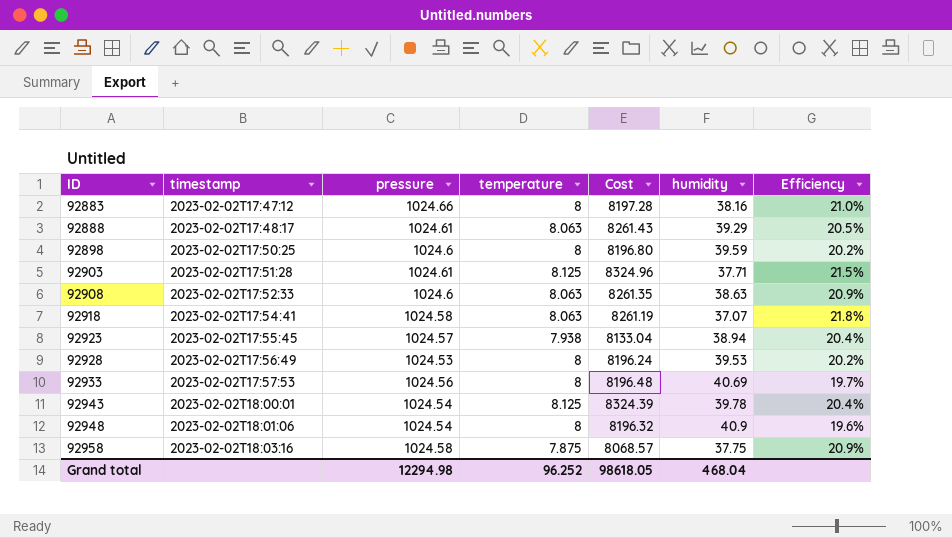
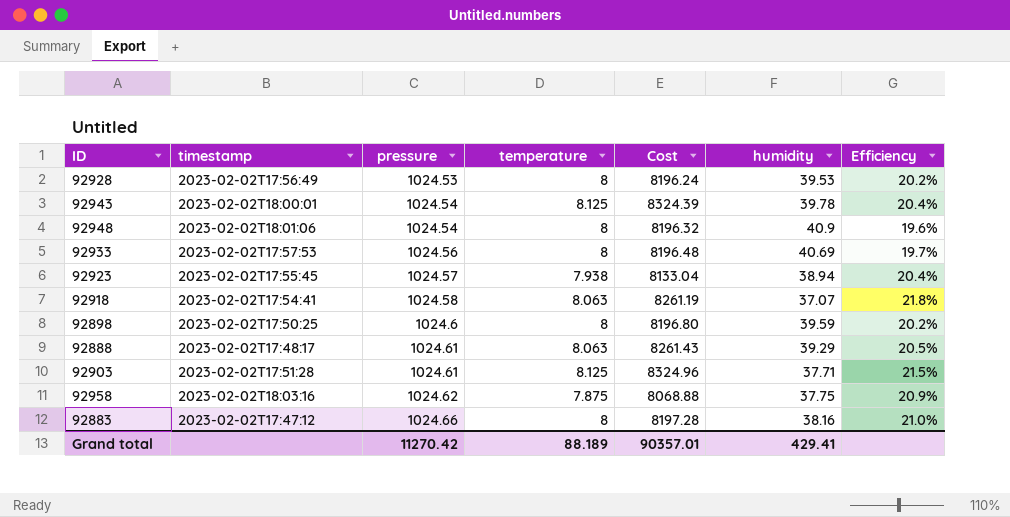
row order: ID ascending -> pressure ascending
row 92908: 2023-02-02T17:52:33 | 1024.6 | 8.063 | 8261.35 | 38.63 | 20.9% -> none
92958 | pressure: 1024.58 -> 1024.62
92958 | Cost: 8068.57 -> 8068.88
Grand total | pressure: 12294.98 -> 11270.42
Grand total | temperature: 96.252 -> 88.189
Grand total | Cost: 98618.05 -> 90357.01
Grand total | humidity: 468.04 -> 429.41

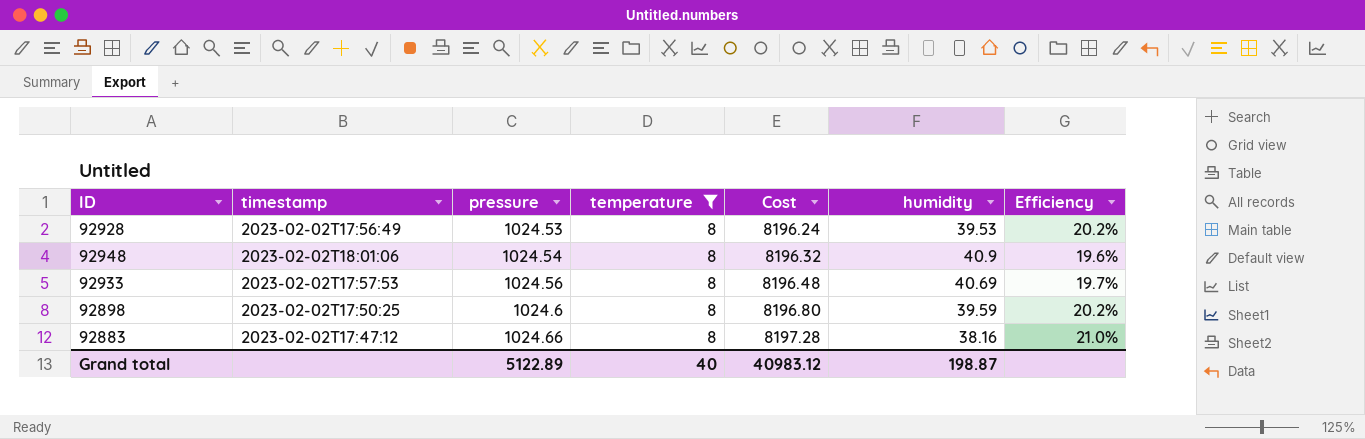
filter: none -> temperature = 8
Grand total | pressure: 11270.42 -> 5122.89
Grand total | temperature: 88.189 -> 40
Grand total | Cost: 90357.01 -> 40983.12
Grand total | humidity: 429.41 -> 198.87

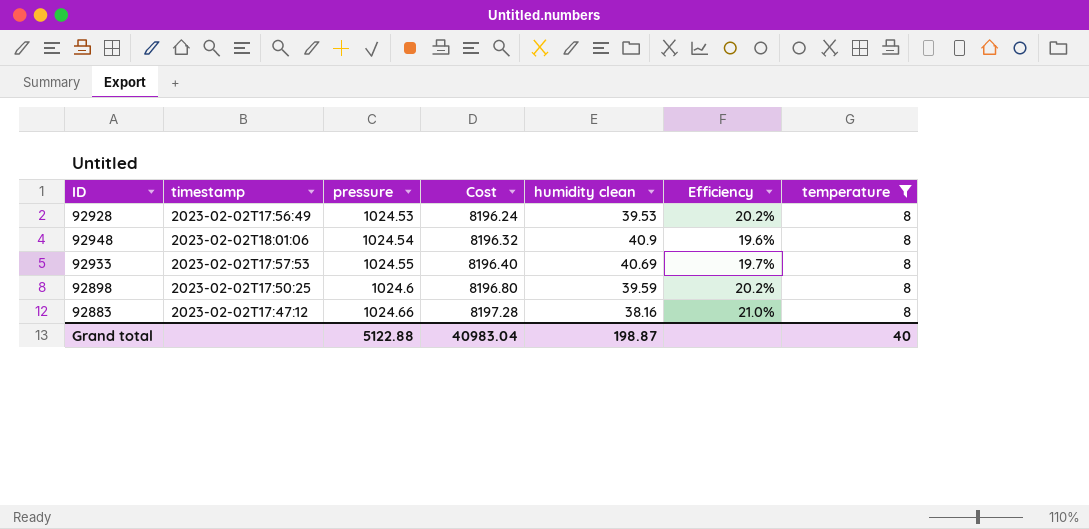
column name: humidity -> humidity clean
column temperature | position: 4 -> 7
92933 | pressure: 1024.56 -> 1024.55
92933 | Cost: 8196.48 -> 8196.40
Grand total | pressure: 5122.89 -> 5122.88
Grand total | Cost: 40983.12 -> 40983.04

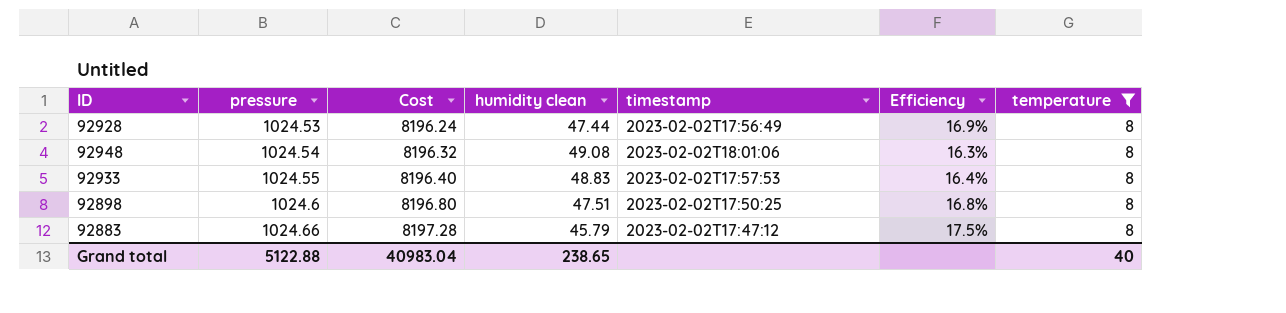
column timestamp | position: 2 -> 5
92928 | humidity clean: 39.53 -> 47.44
92928 | Efficiency: 20.2% -> 16.9%
92948 | humidity clean: 40.9 -> 49.08
92948 | Efficiency: 19.6% -> 16.3%
92933 | humidity clean: 40.69 -> 48.83
92933 | Efficiency: 19.7% -> 16.4%
92898 | humidity clean: 39.59 -> 47.51
92898 | Efficiency: 20.2% -> 16.8%
92883 | humidity clean: 38.16 -> 45.79
92883 | Efficiency: 21.0% -> 17.5%
Grand total | humidity clean: 198.87 -> 238.65

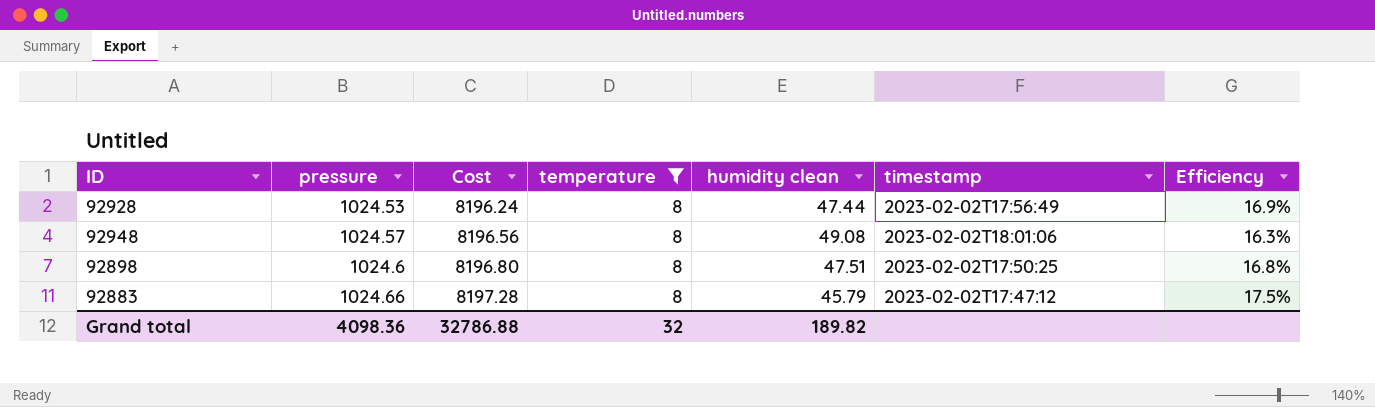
column temperature | position: 7 -> 4
row 92933: 1024.55 | 8196.40 | 48.83 | 2023-02-02T17:57:53 | 16.4% | 8 -> none
92948 | pressure: 1024.54 -> 1024.57
92948 | Cost: 8196.32 -> 8196.56
Grand total | pressure: 5122.88 -> 4098.36
Grand total | Cost: 40983.04 -> 32786.88
Grand total | temperature: 40 -> 32
Grand total | humidity clean: 238.65 -> 189.82

